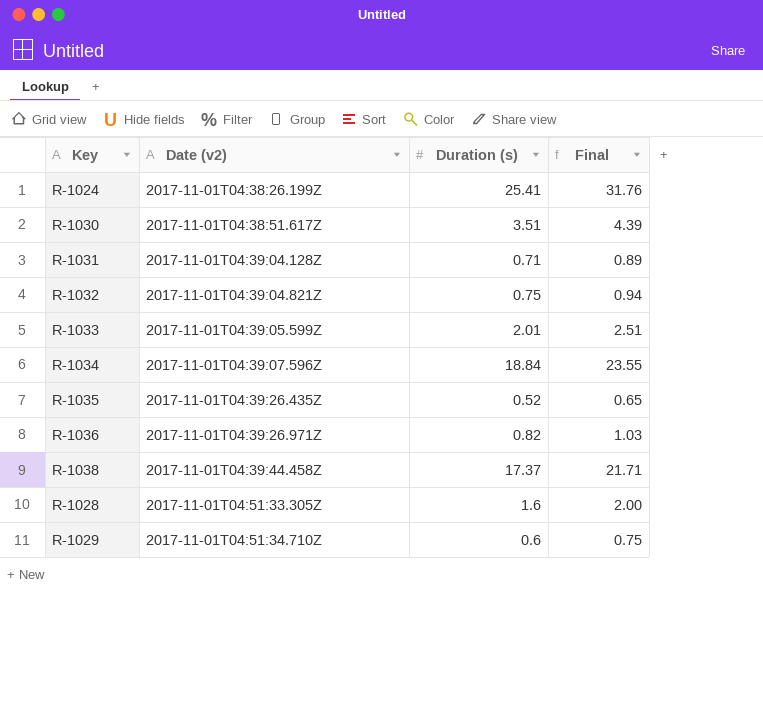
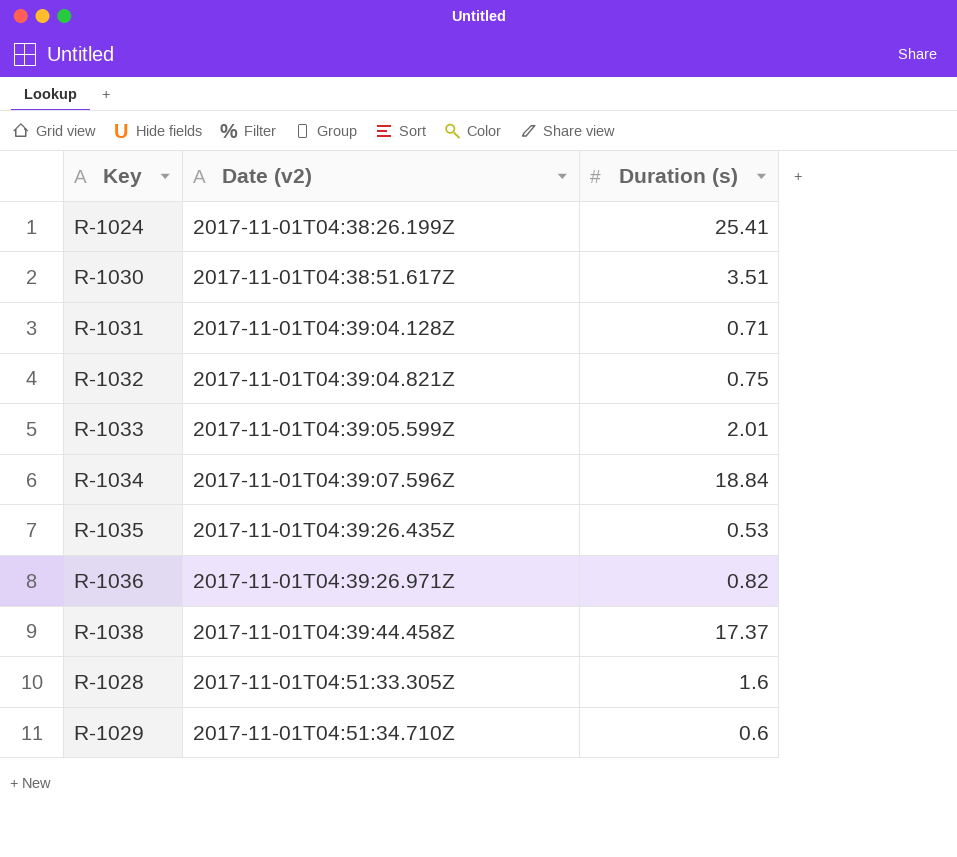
column Final | formula: [Duration (s)] * 1.25 -> none
R-1035 | Duration (s): 0.52 -> 0.53

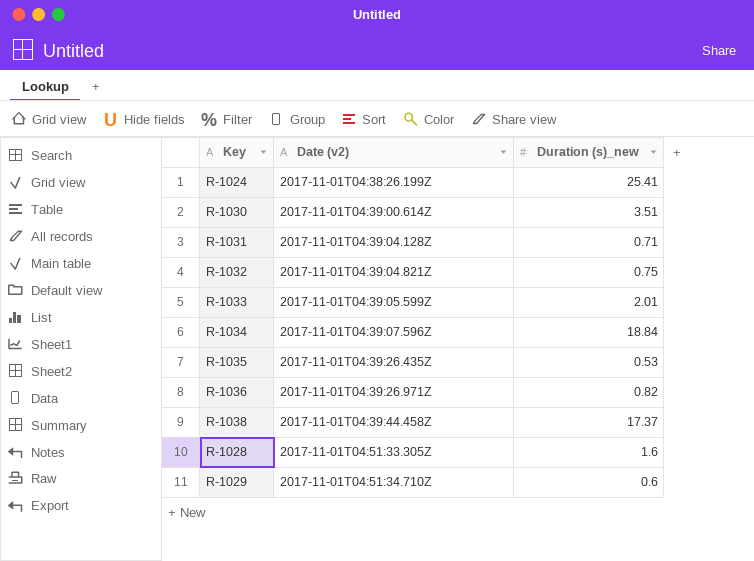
column name: Duration (s) -> Duration (s)_new
R-1030 | Date (v2): 2017-11-01T04:38:51.617Z -> 2017-11-01T04:39:00.614Z

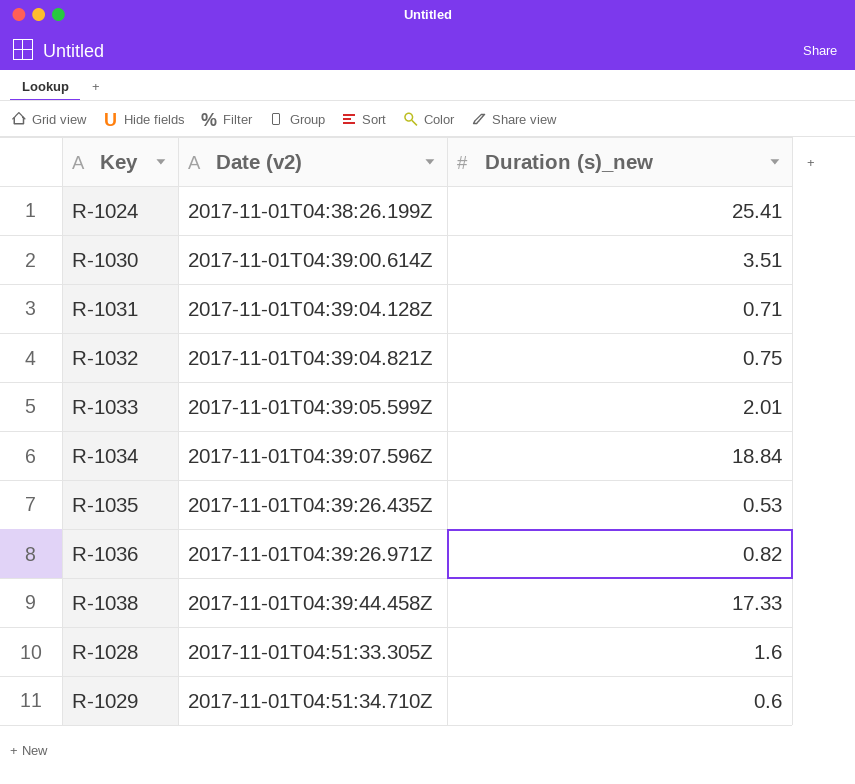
R-1038 | Duration (s)_new: 17.37 -> 17.33

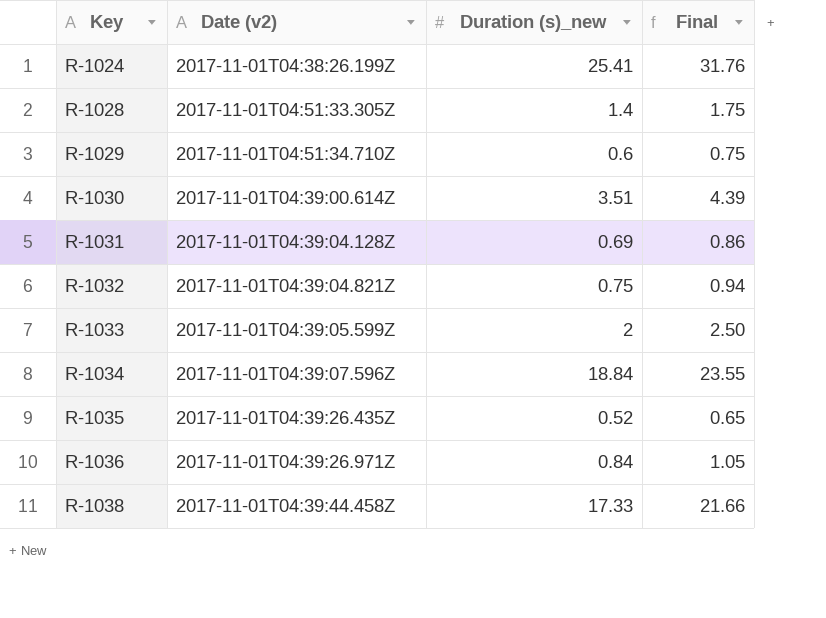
row order: Date (v2) ascending -> Key ascending
column Final | formula: none -> [Duration (s)_new] * 1.25
R-1028 | Duration (s)_new: 1.6 -> 1.4
R-1031 | Duration (s)_new: 0.71 -> 0.69
R-1033 | Duration (s)_new: 2.01 -> 2
R-1035 | Duration (s)_new: 0.53 -> 0.52
R-1036 | Duration (s)_new: 0.82 -> 0.84

